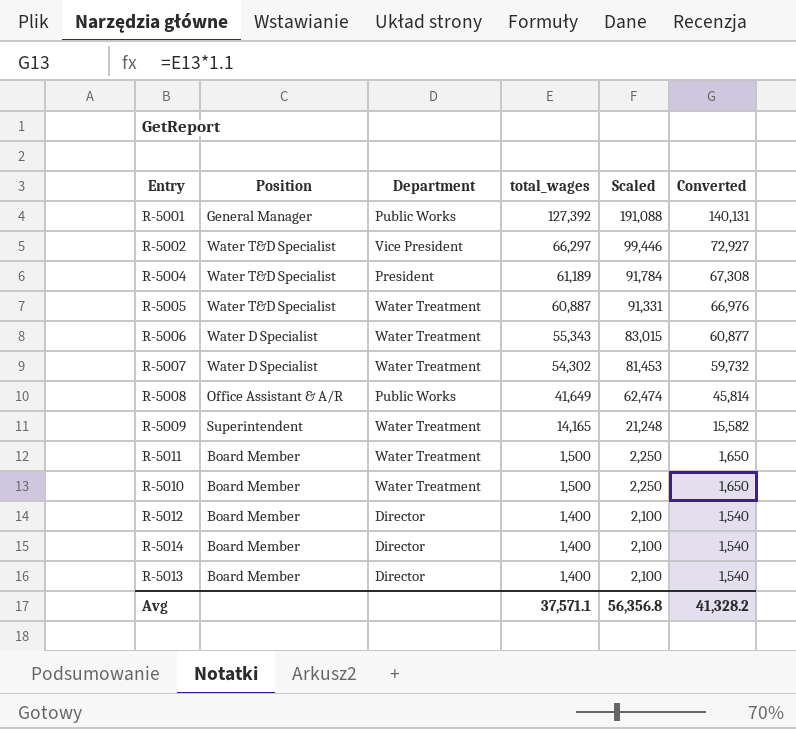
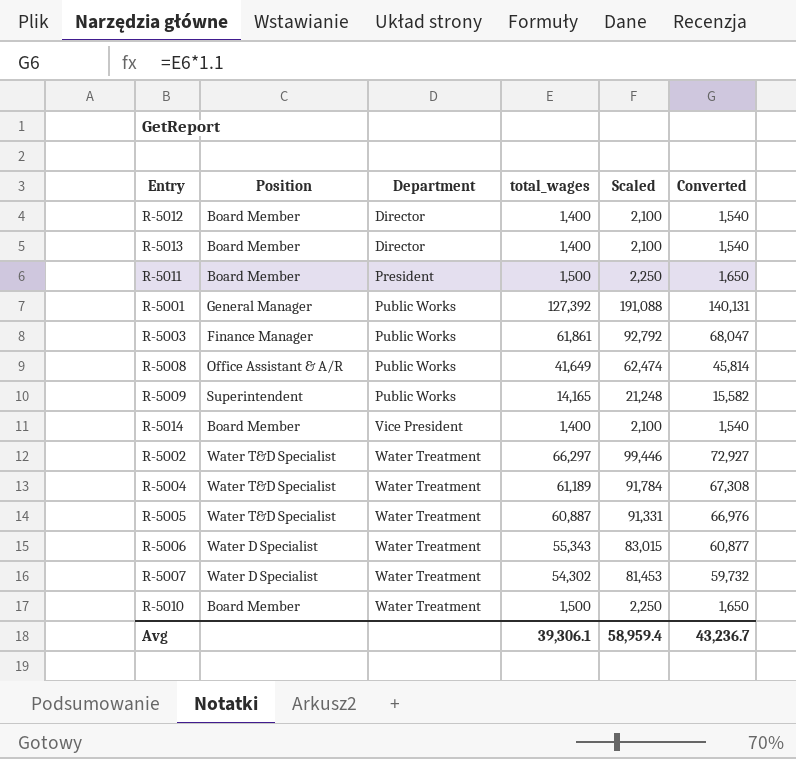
row order: total_wages descending -> Department ascending
R-5011 | Department: Water Treatment -> President
row R-5003: none -> Finance Manager | Public Works | 61,861 | 92,792 | 68,047
R-5009 | Department: Water Treatment -> Public Works
R-5014 | Department: Director -> Vice President
R-5002 | Department: Vice President -> Water Treatment
R-5004 | Department: President -> Water Treatment
Avg | total_wages: 37,571.1 -> 39,306.1
Avg | Scaled: 56,356.8 -> 58,959.4
Avg | Converted: 41,328.2 -> 43,236.7

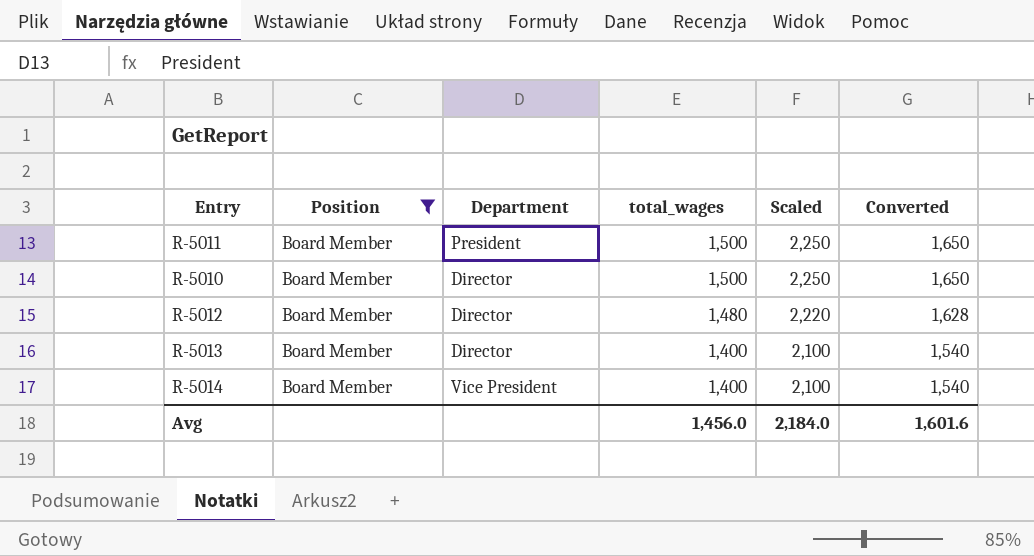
filter: none -> Position = Board Member
row order: Department ascending -> total_wages descending
R-5010 | Department: Water Treatment -> Director
R-5012 | total_wages: 1,400 -> 1,480
R-5012 | Scaled: 2,100 -> 2,220
R-5012 | Converted: 1,540 -> 1,628
Avg | total_wages: 39,306.1 -> 1,456.0
Avg | Scaled: 58,959.4 -> 2,184.0
Avg | Converted: 43,236.7 -> 1,601.6

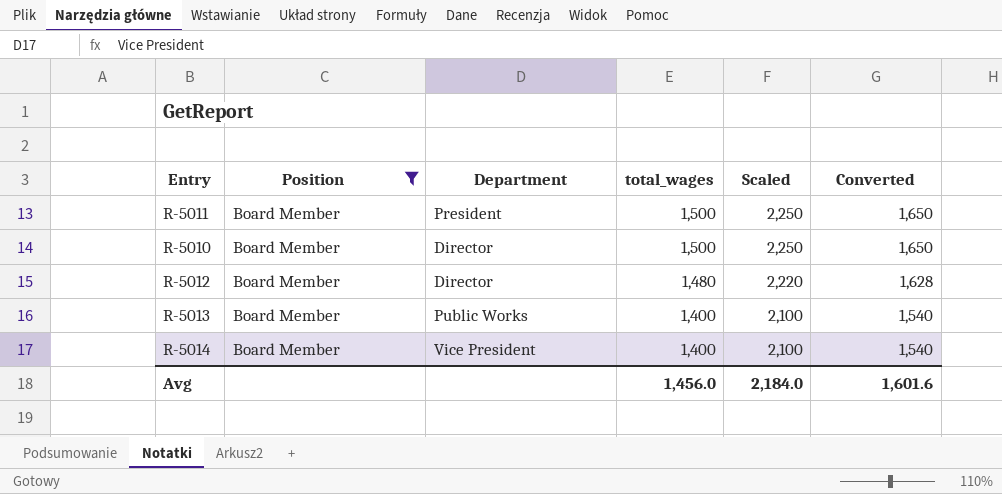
R-5013 | Department: Director -> Public Works

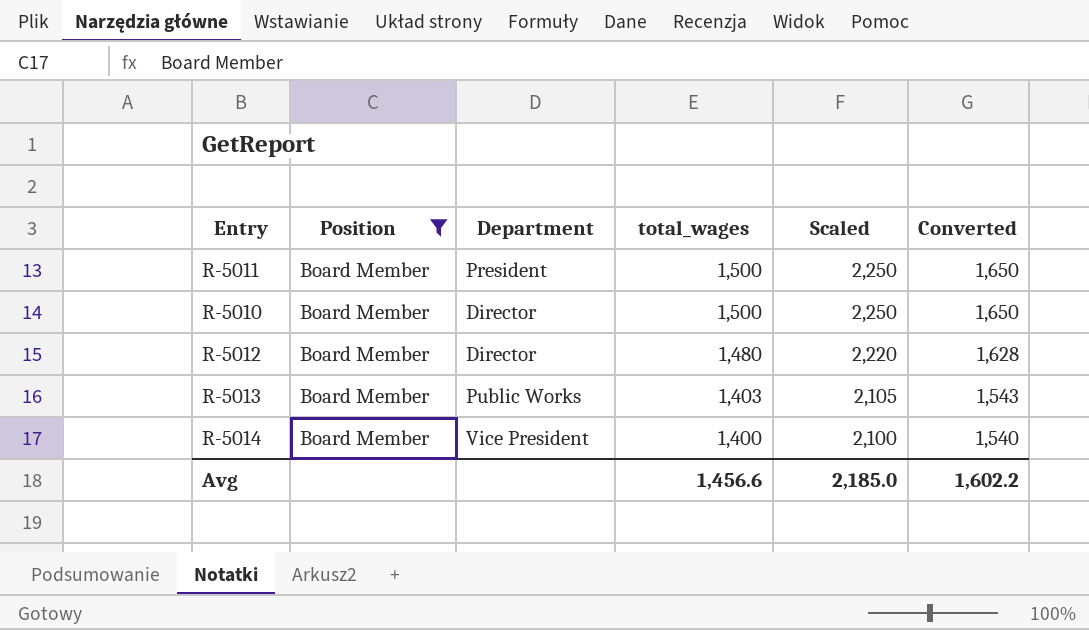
R-5013 | total_wages: 1,400 -> 1,403
R-5013 | Scaled: 2,100 -> 2,105
R-5013 | Converted: 1,540 -> 1,543
Avg | total_wages: 1,456.0 -> 1,456.6
Avg | Scaled: 2,184.0 -> 2,185.0
Avg | Converted: 1,601.6 -> 1,602.2

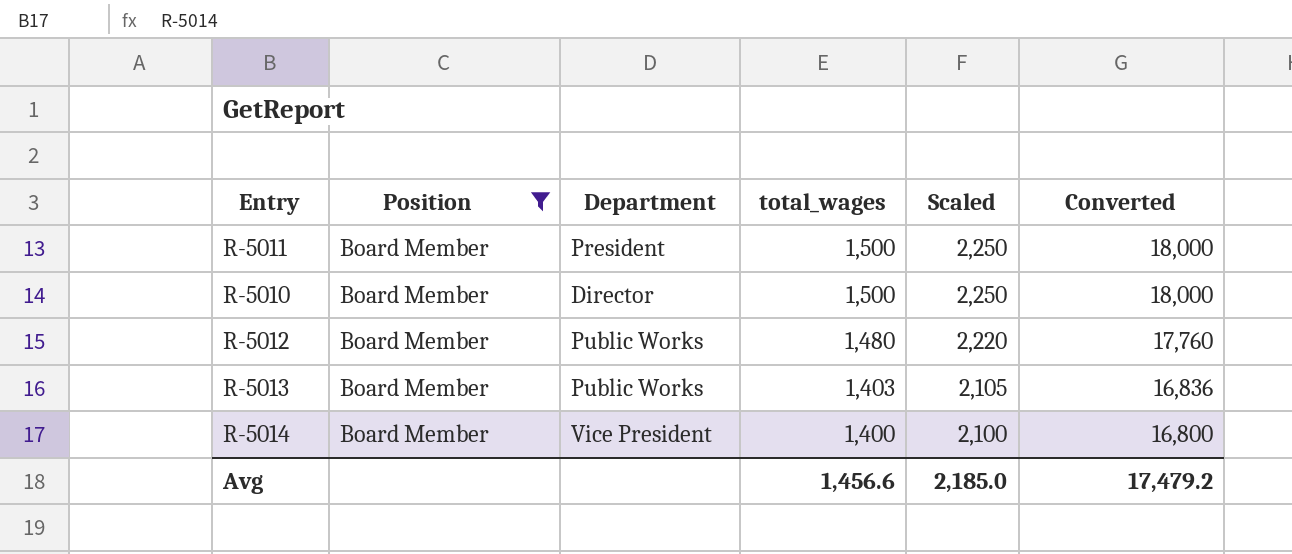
column Converted | formula: [total_wages] * 1.1 -> [total_wages] * 12
R-5012 | Department: Director -> Public Works
Avg | Converted: 1,602.2 -> 17,479.2

